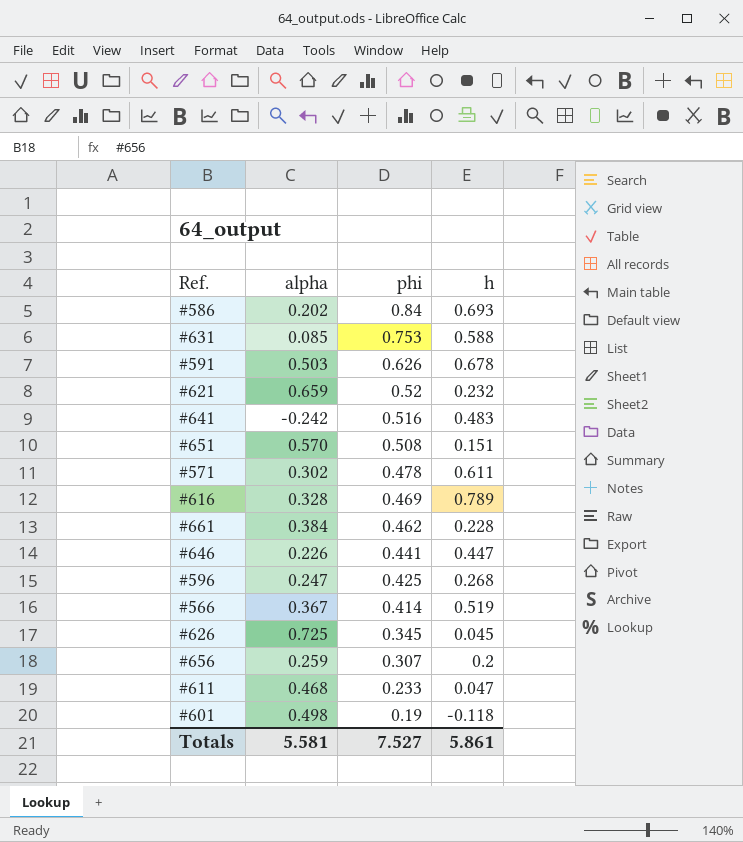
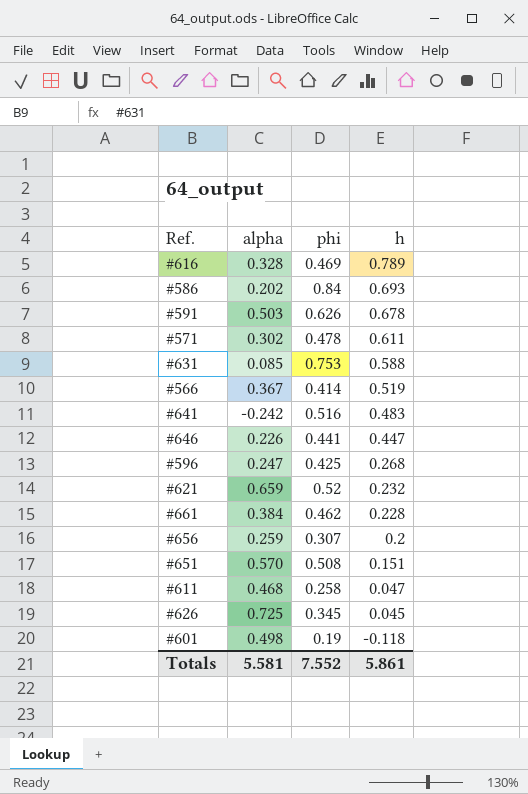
row order: phi descending -> h descending
#611 | phi: 0.233 -> 0.258
Totals | phi: 7.527 -> 7.552

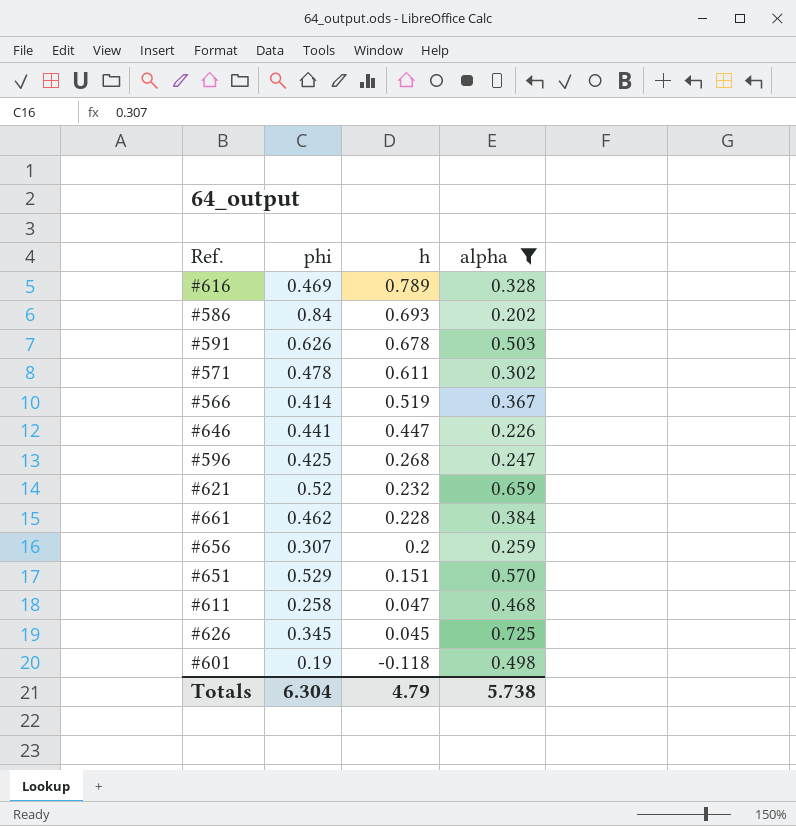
filter: none -> alpha >= 0.202
column alpha | position: 2 -> 4
#651 | phi: 0.508 -> 0.529
Totals | phi: 7.552 -> 6.304
Totals | h: 5.861 -> 4.79
Totals | alpha: 5.581 -> 5.738

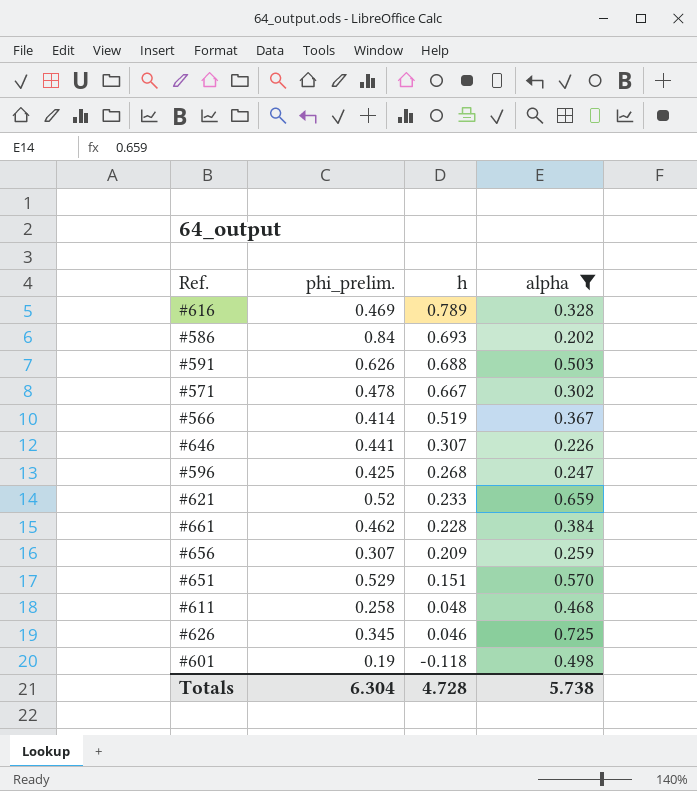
column name: phi -> phi_prelim.
#591 | h: 0.678 -> 0.688
#571 | h: 0.611 -> 0.667
#646 | h: 0.447 -> 0.307
#621 | h: 0.232 -> 0.233
#656 | h: 0.2 -> 0.209
#611 | h: 0.047 -> 0.048
#626 | h: 0.045 -> 0.046
Totals | h: 4.79 -> 4.728

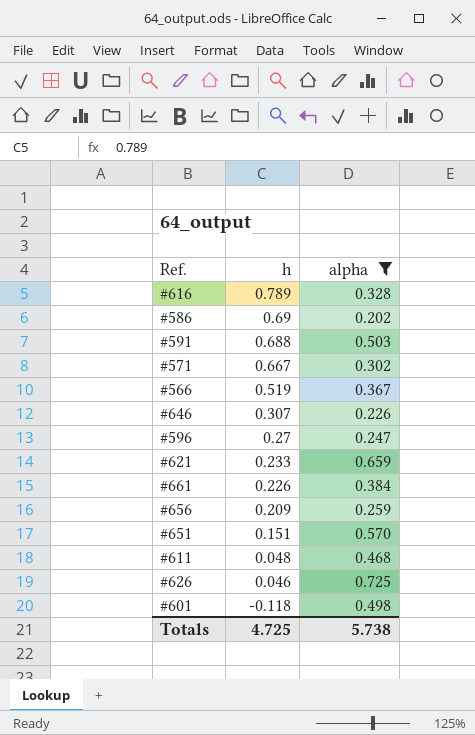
column phi_prelim. | position: 2 -> none
#586 | h: 0.693 -> 0.69
#596 | h: 0.268 -> 0.27
#661 | h: 0.228 -> 0.226
Totals | h: 4.728 -> 4.725

